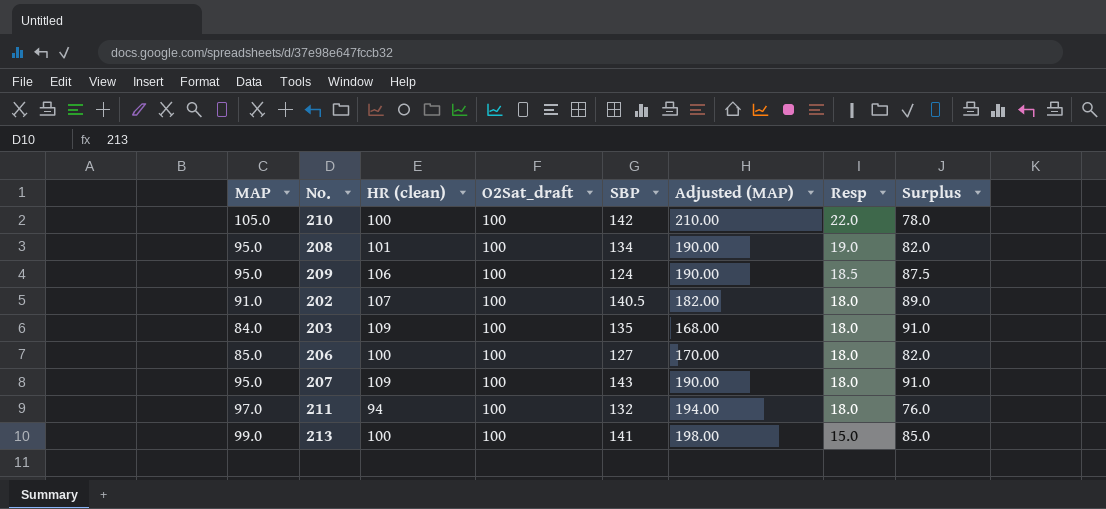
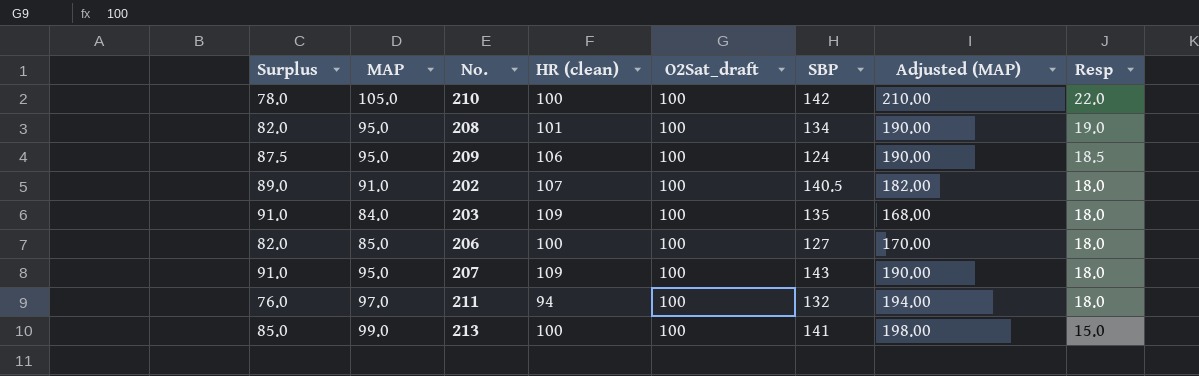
column Surplus | position: 8 -> 1

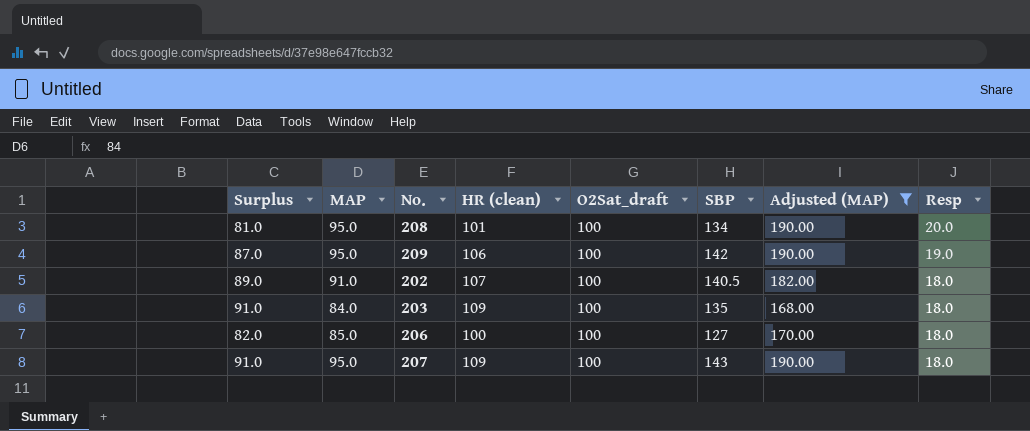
filter: none -> Adjusted (MAP) <= 190.00
208 | Surplus: 82.0 -> 81.0
208 | Resp: 19.0 -> 20.0
209 | Surplus: 87.5 -> 87.0
209 | SBP: 124 -> 142
209 | Resp: 18.5 -> 19.0

